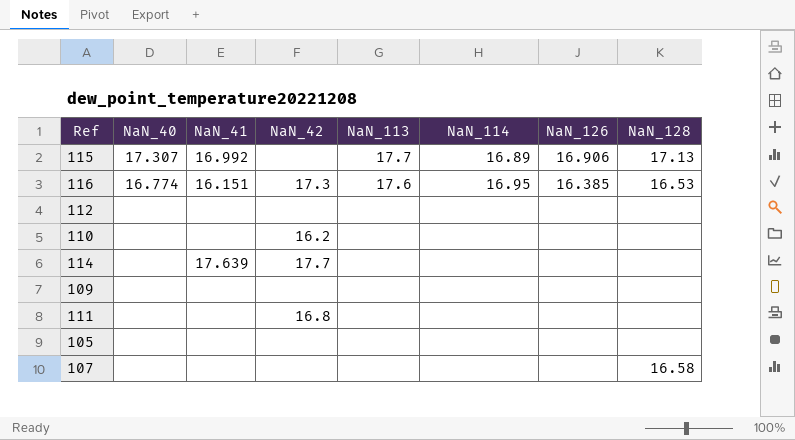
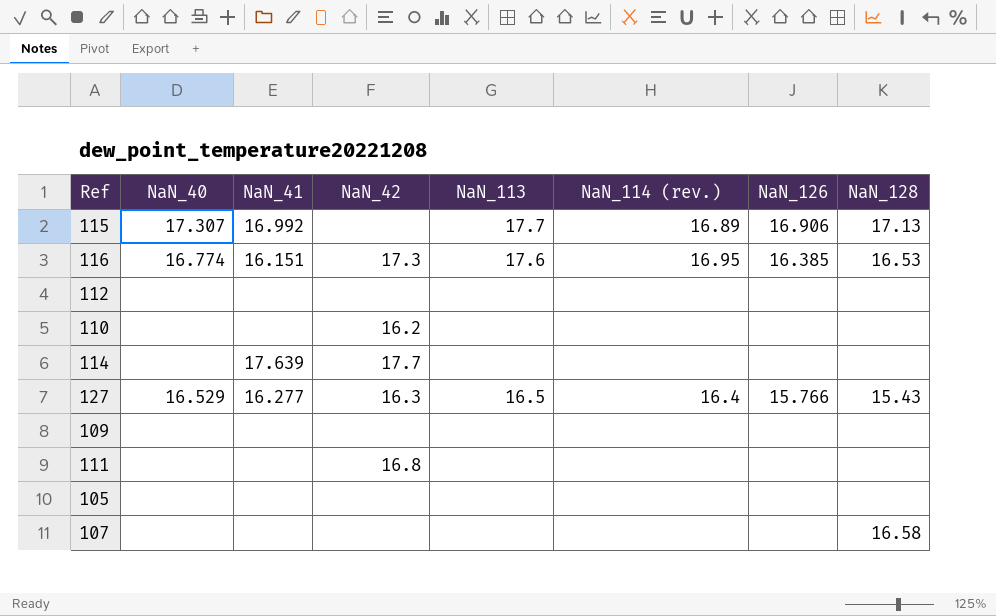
column name: NaN_114 -> NaN_114 (rev.)
row 127: none -> 16.529 | 16.277 | 16.3 | 16.5 | 16.4 | 15.766 | 15.43

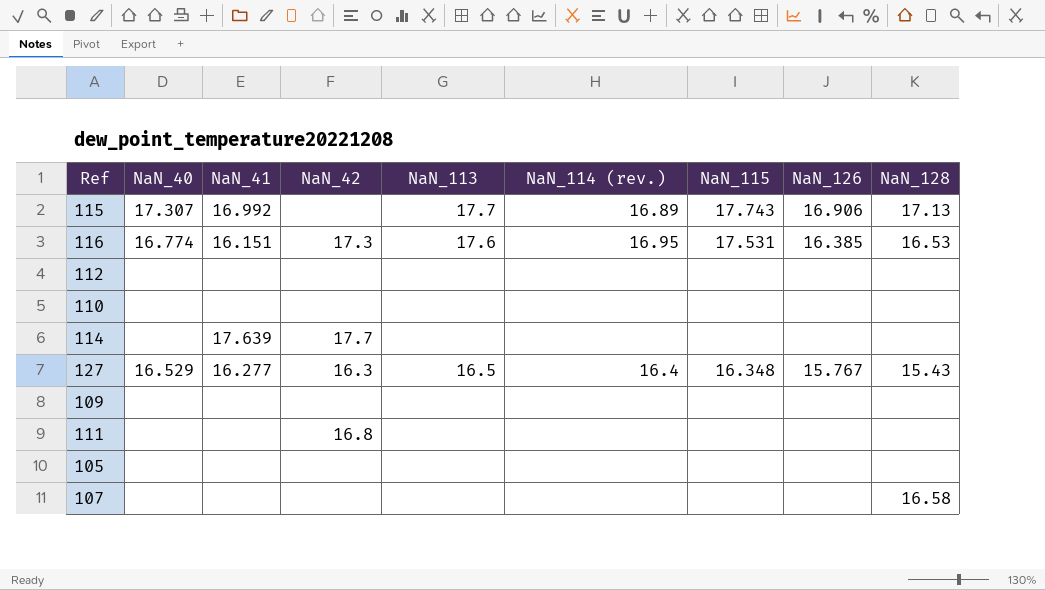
column NaN_115 | position: none -> 7
110 | NaN_42: 16.2 -> none
127 | NaN_126: 15.766 -> 15.767

